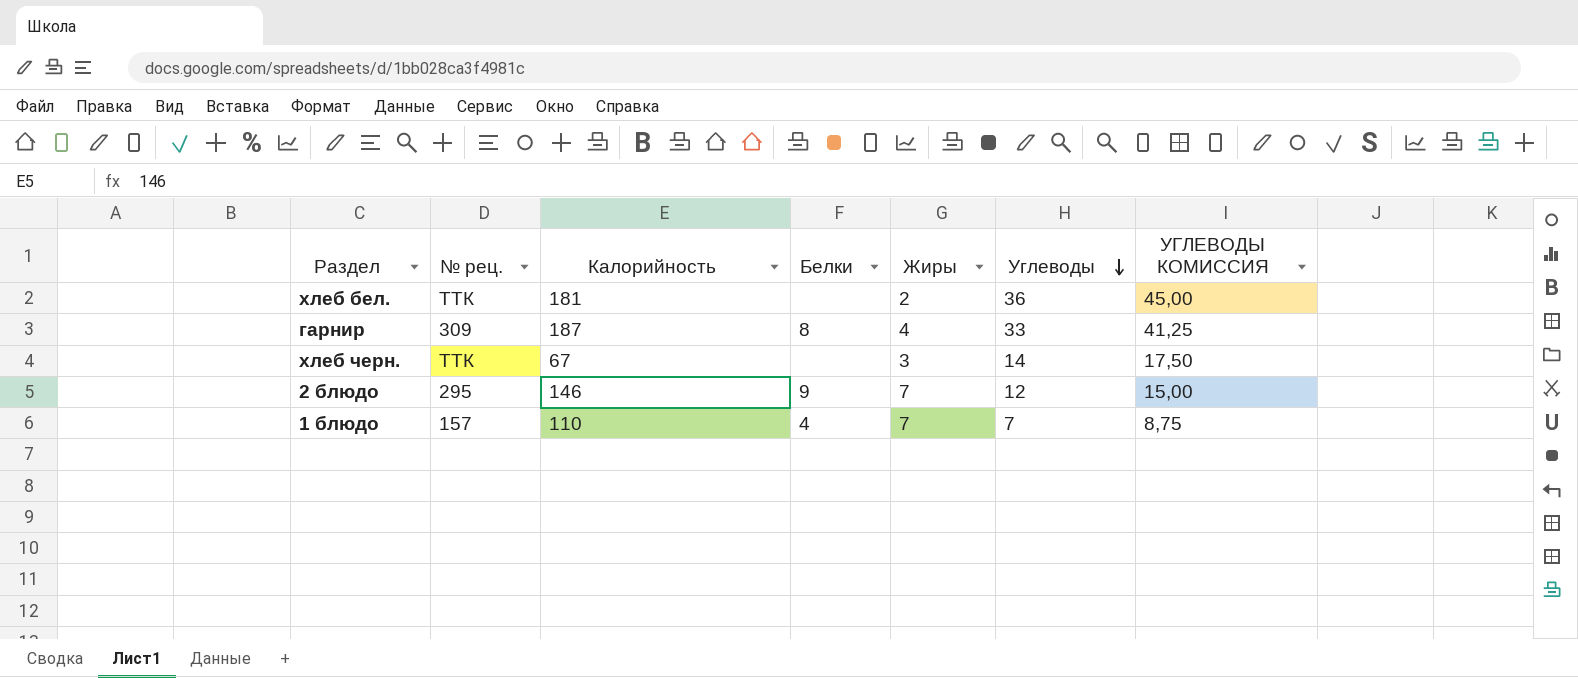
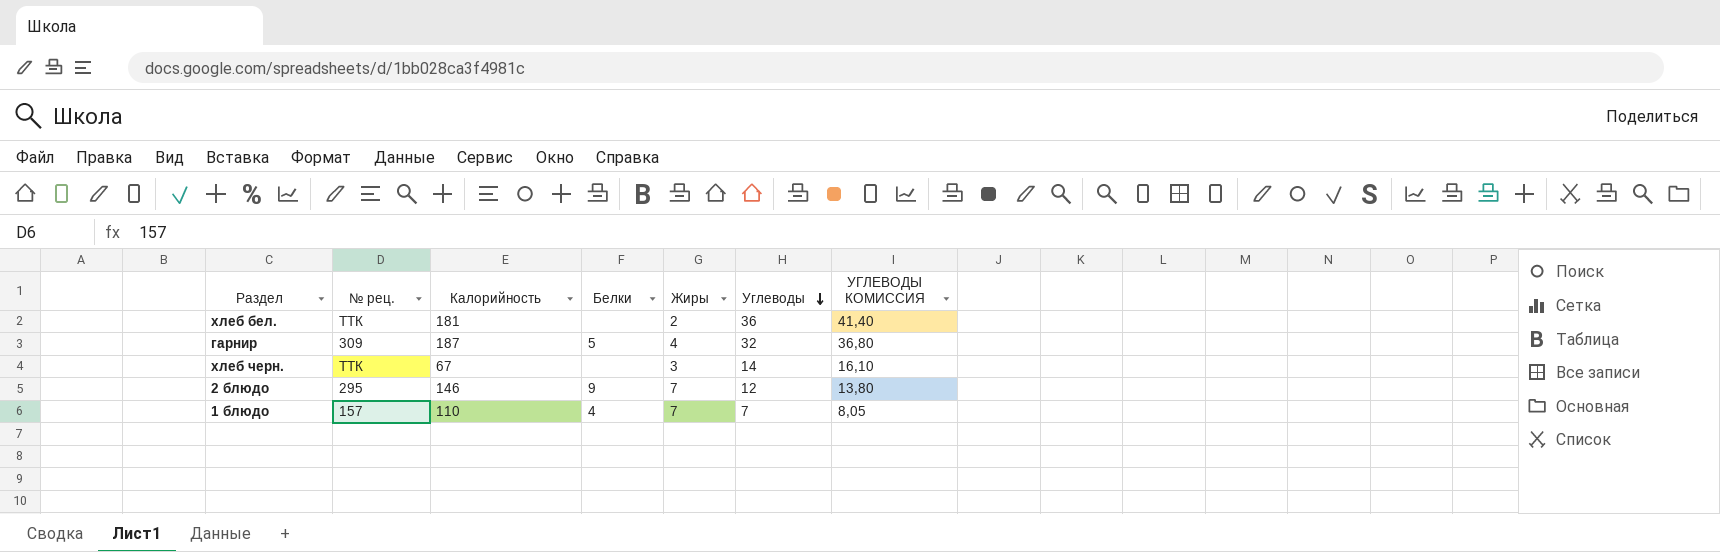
column УГЛЕВОДЫ КОМИССИЯ | formula: [Углеводы] * 1,25 -> [Углеводы] * 1,15
гарнир | Белки: 8 -> 5
гарнир | Углеводы: 33 -> 32

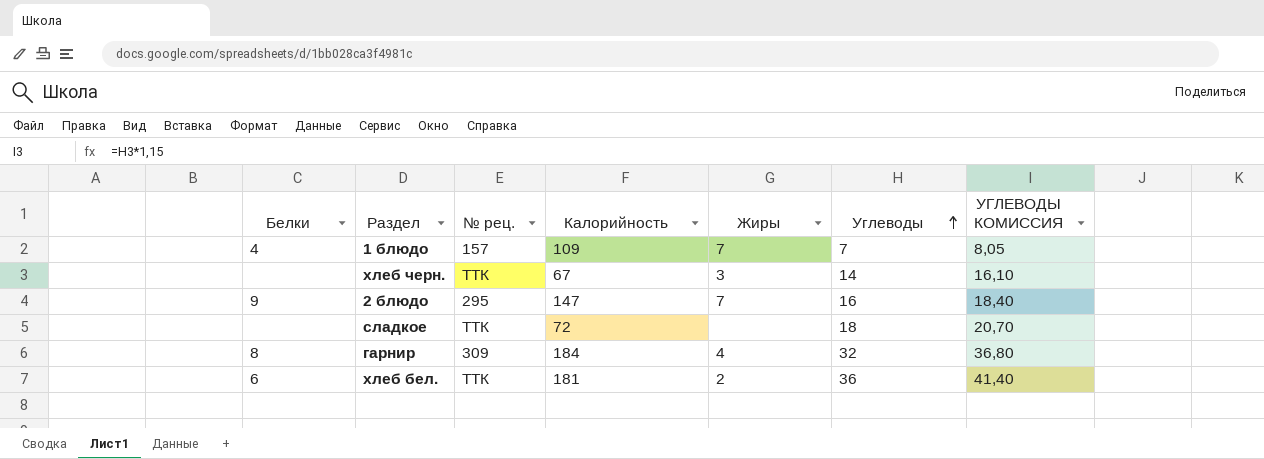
row order: Углеводы descending -> Углеводы ascending
column Белки | position: 4 -> 1
1 блюдо | Калорийность: 110 -> 109
2 блюдо | Калорийность: 146 -> 147
2 блюдо | Углеводы: 12 -> 16
2 блюдо | УГЛЕВОДЫ КОМИССИЯ: 13,80 -> 18,40
row сладкое: none -> none | ТТК | 72 | none | 18 | 20,70
гарнир | Белки: 5 -> 8
гарнир | Калорийность: 187 -> 184
хлеб бел. | Белки: none -> 6

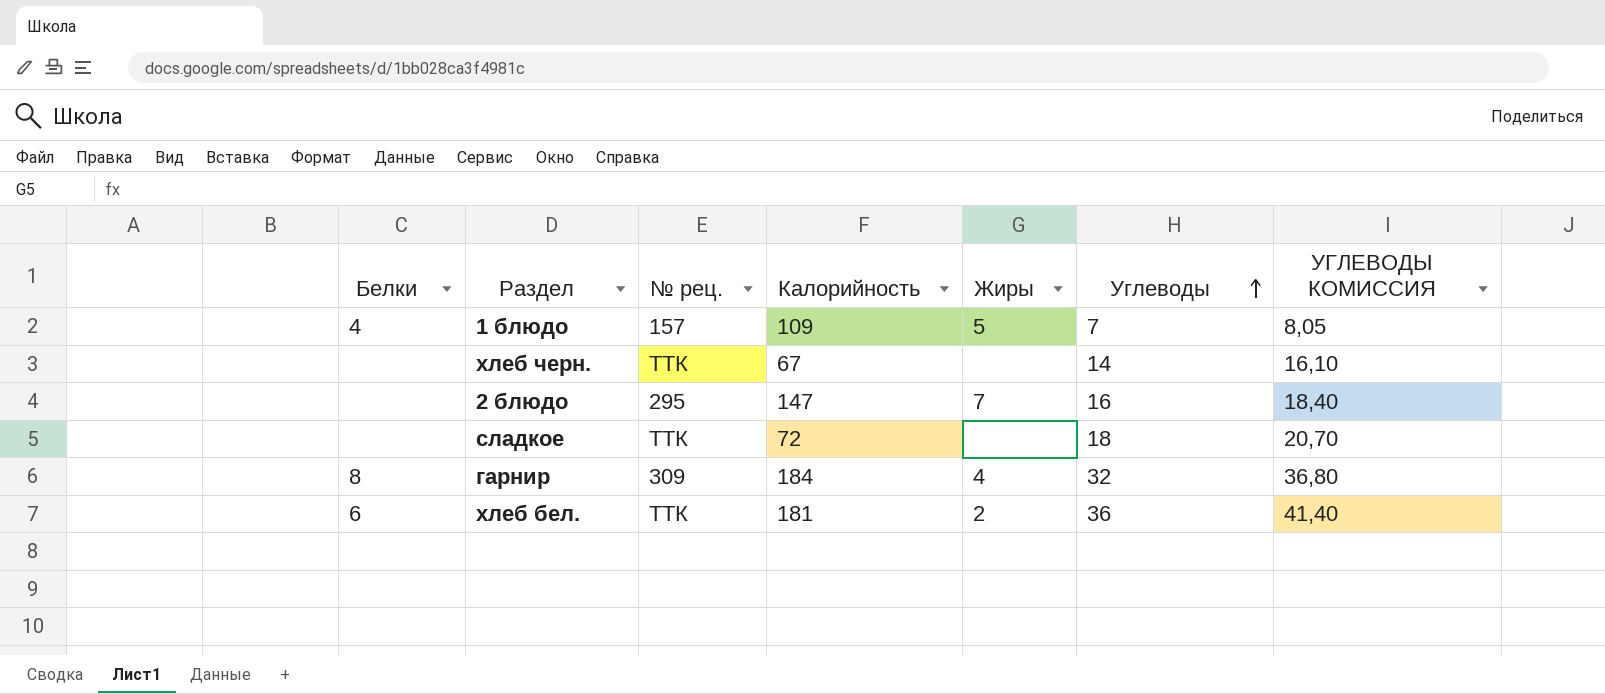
1 блюдо | Жиры: 7 -> 5
хлеб черн. | Жиры: 3 -> none
2 блюдо | Белки: 9 -> none

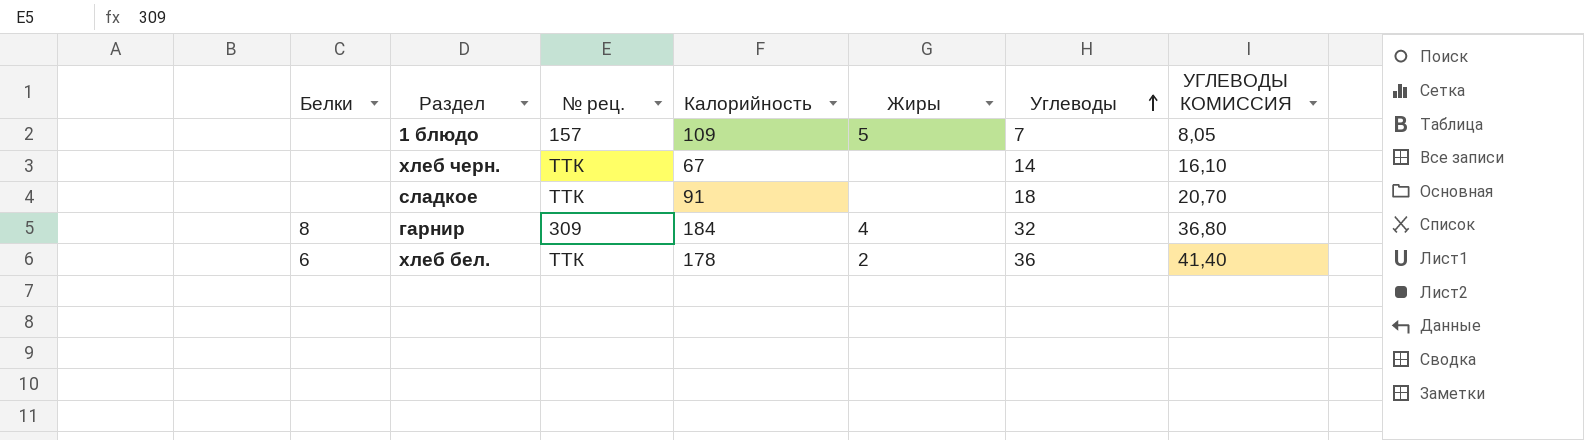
row 2 блюдо: none | 295 | 147 | 7 | 16 | 18,40 -> none
1 блюдо | Белки: 4 -> none
сладкое | Калорийность: 72 -> 91
хлеб бел. | Калорийность: 181 -> 178

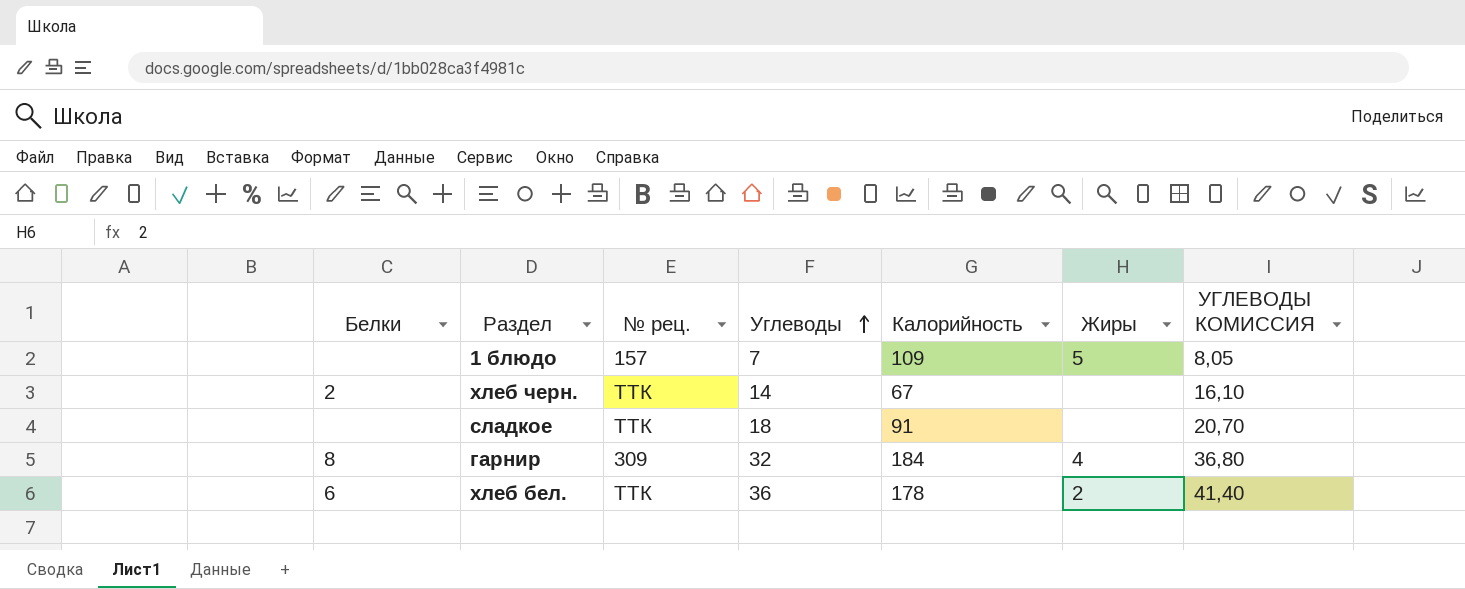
column Углеводы | position: 6 -> 4
хлеб черн. | Белки: none -> 2

